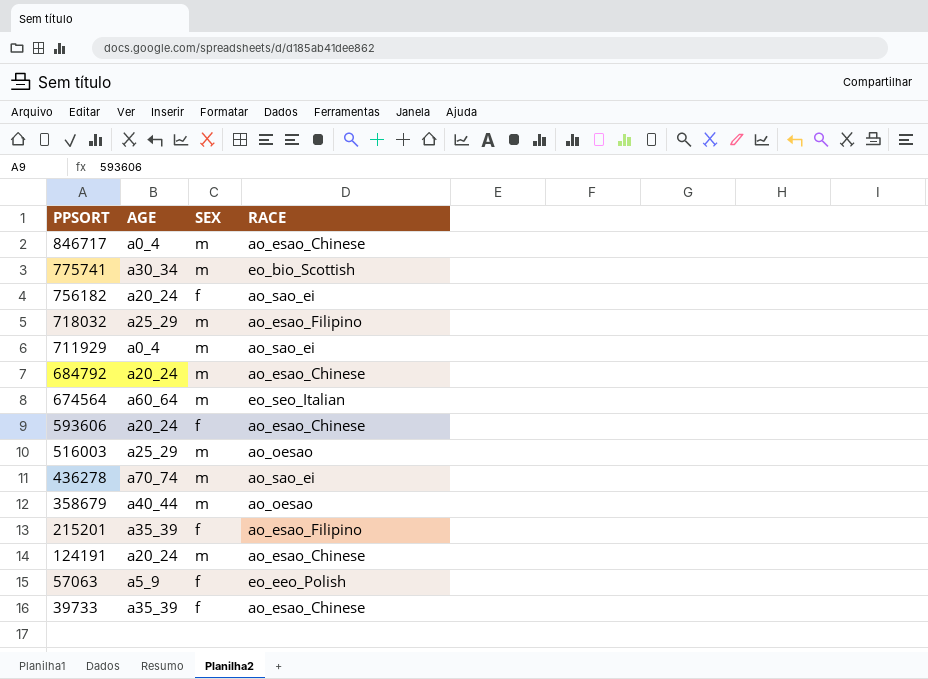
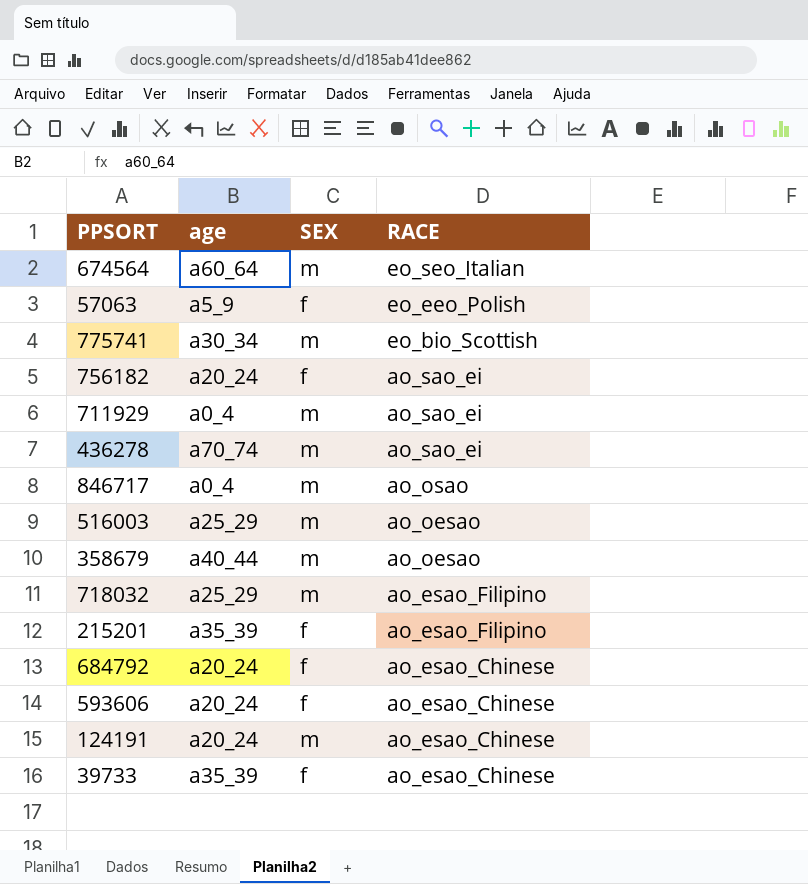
row order: PPSORT descending -> RACE descending
column name: AGE -> age
846717 | RACE: ao_esao_Chinese -> ao_osao
684792 | SEX: m -> f

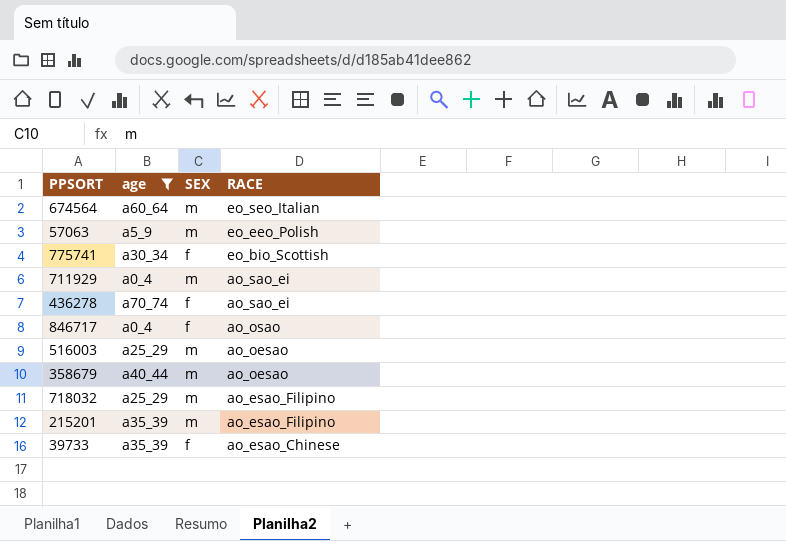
filter: none -> age != a20_24
57063 | SEX: f -> m
775741 | SEX: m -> f
436278 | SEX: m -> f
846717 | SEX: m -> f
215201 | SEX: f -> m

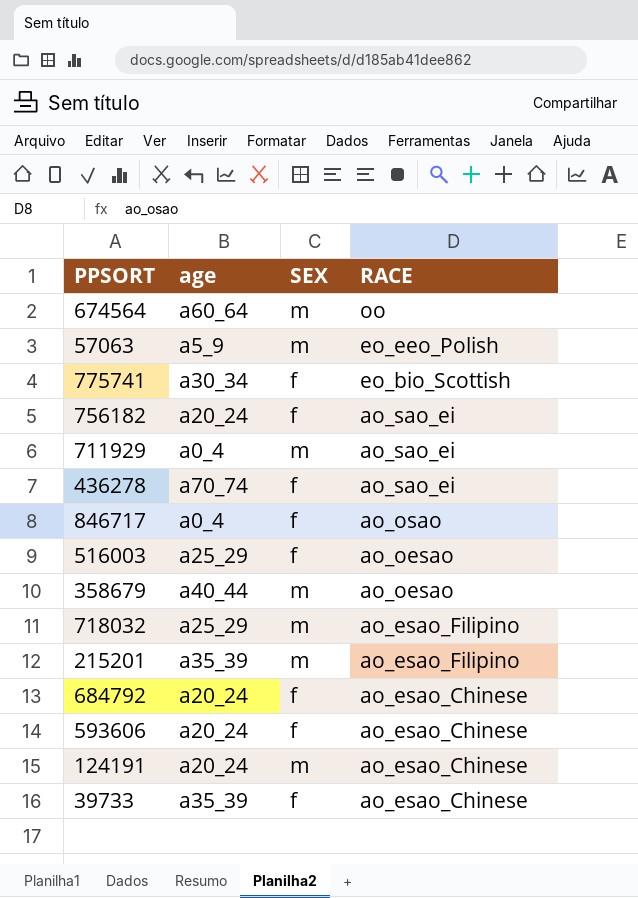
filter: age != a20_24 -> none
674564 | RACE: eo_seo_Italian -> oo
516003 | SEX: m -> f

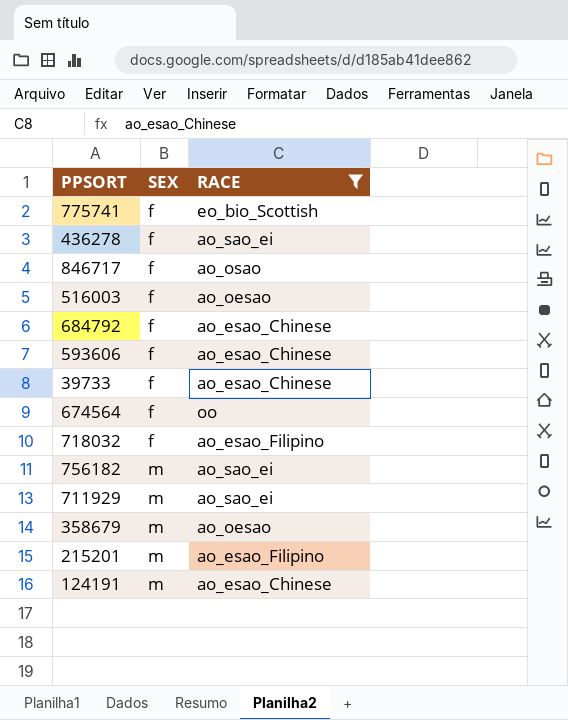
filter: none -> RACE != eo_eeo_Polish
row order: RACE descending -> SEX ascending
column age | position: 2 -> none
674564 | SEX: m -> f
718032 | SEX: m -> f
756182 | SEX: f -> m

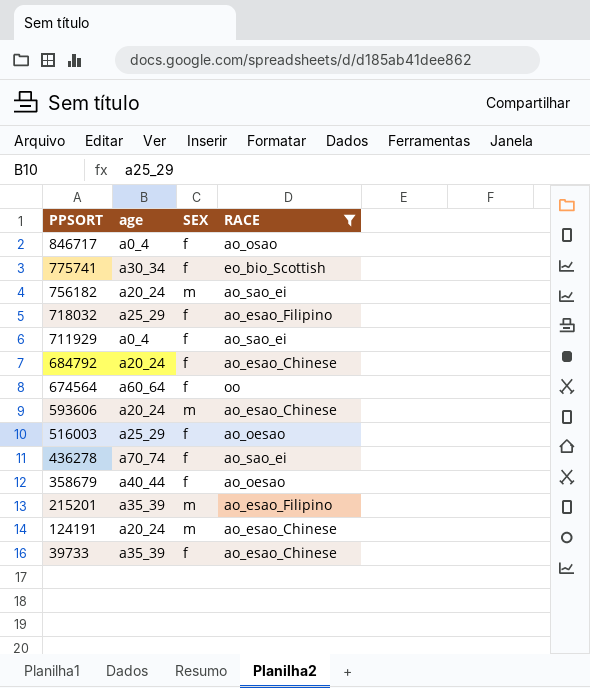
row order: SEX ascending -> PPSORT descending
column age | position: none -> 2
711929 | SEX: m -> f
593606 | SEX: f -> m
358679 | SEX: m -> f

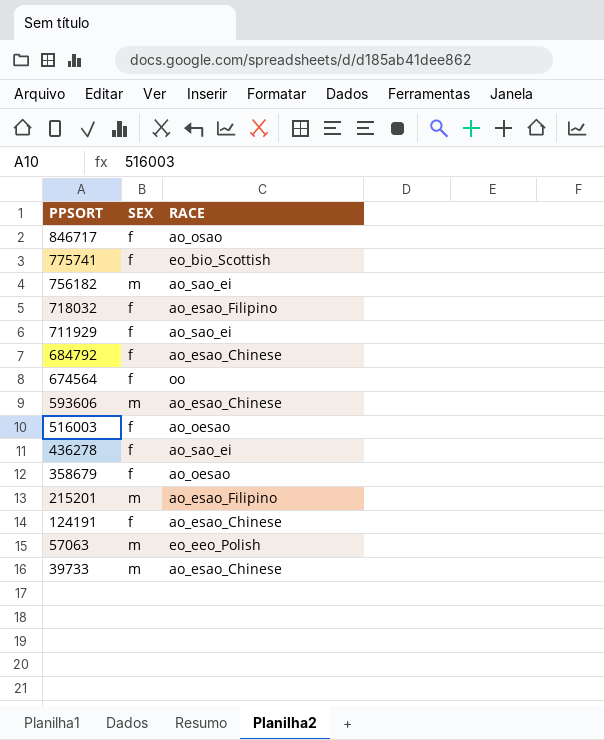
filter: RACE != eo_eeo_Polish -> none
column age | position: 2 -> none
124191 | SEX: m -> f
39733 | SEX: f -> m

